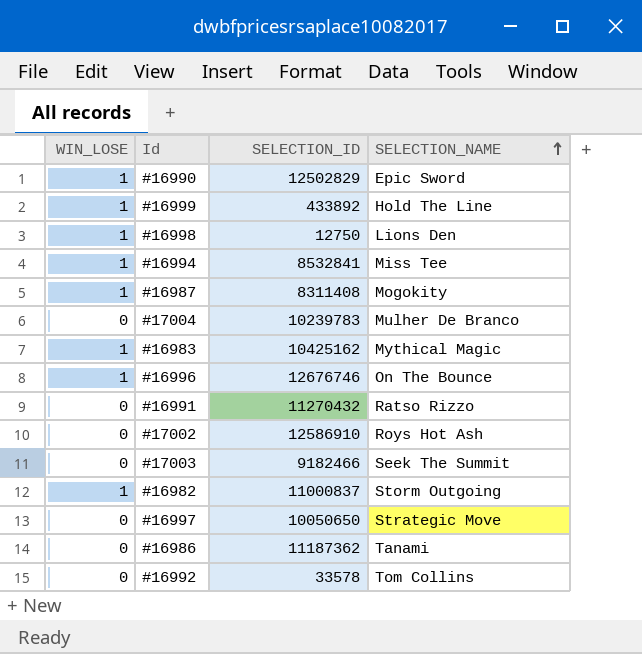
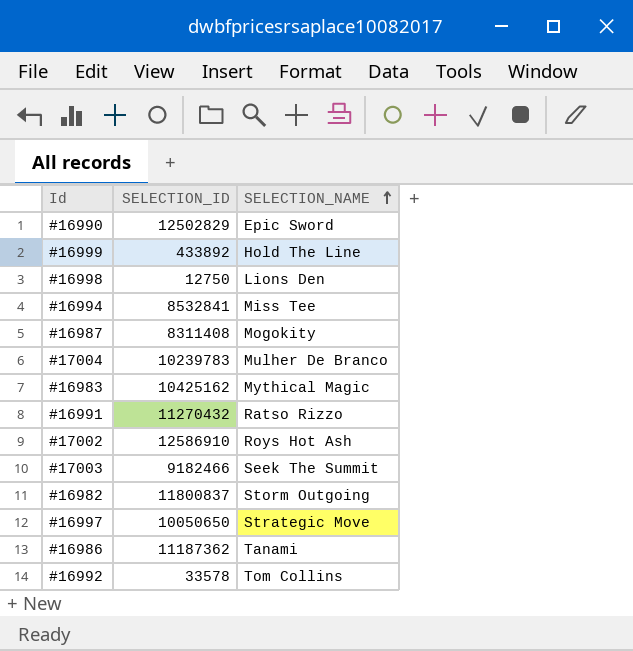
column WIN_LOSE | position: 1 -> none
row #16996: 1 | 12676746 | On The Bounce -> none
#16982 | SELECTION_ID: 11000837 -> 11800837

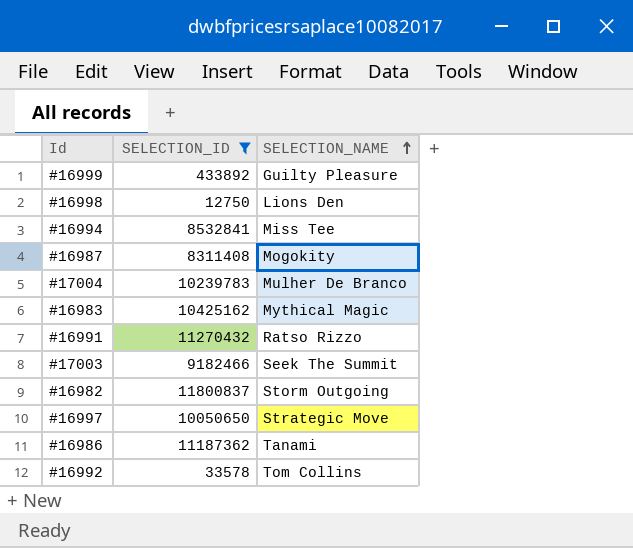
filter: none -> SELECTION_ID <= 11800837
#16999 | SELECTION_NAME: Hold The Line -> Guilty Pleasure

